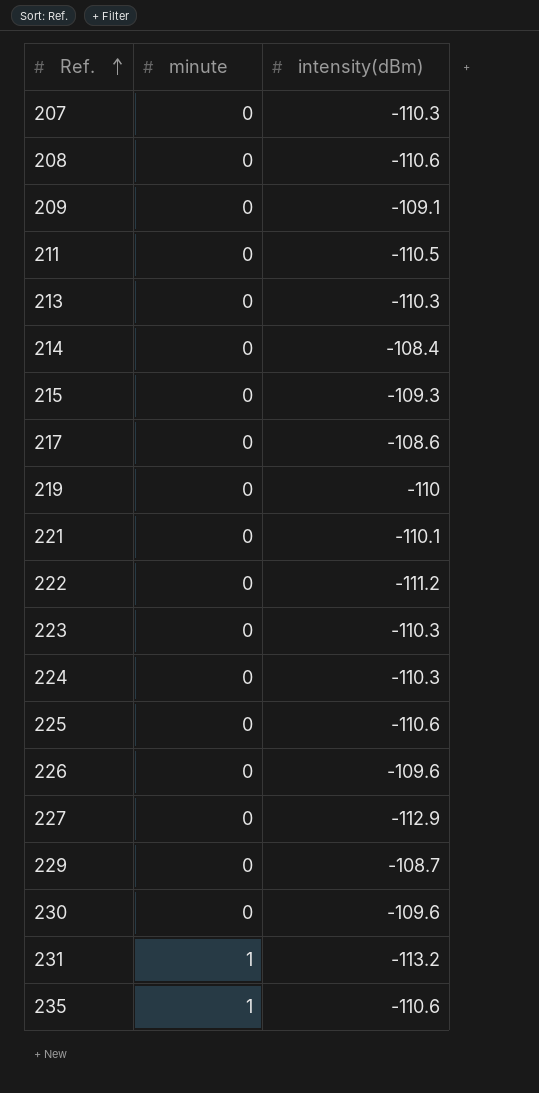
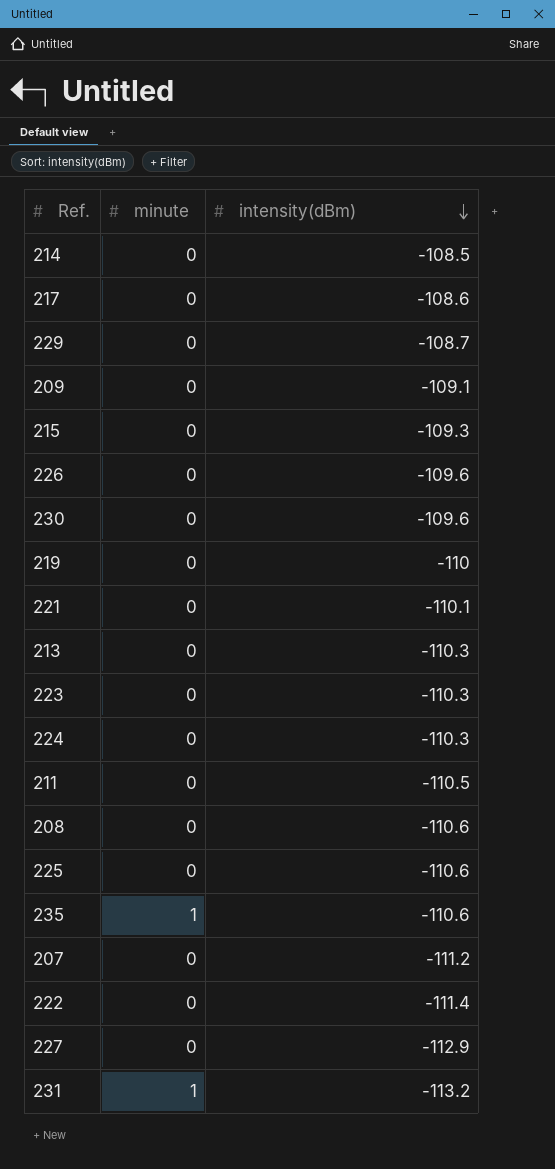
row order: Ref. ascending -> intensity(dBm) descending
214 | intensity(dBm): -108.4 -> -108.5
207 | intensity(dBm): -110.3 -> -111.2
222 | intensity(dBm): -111.2 -> -111.4

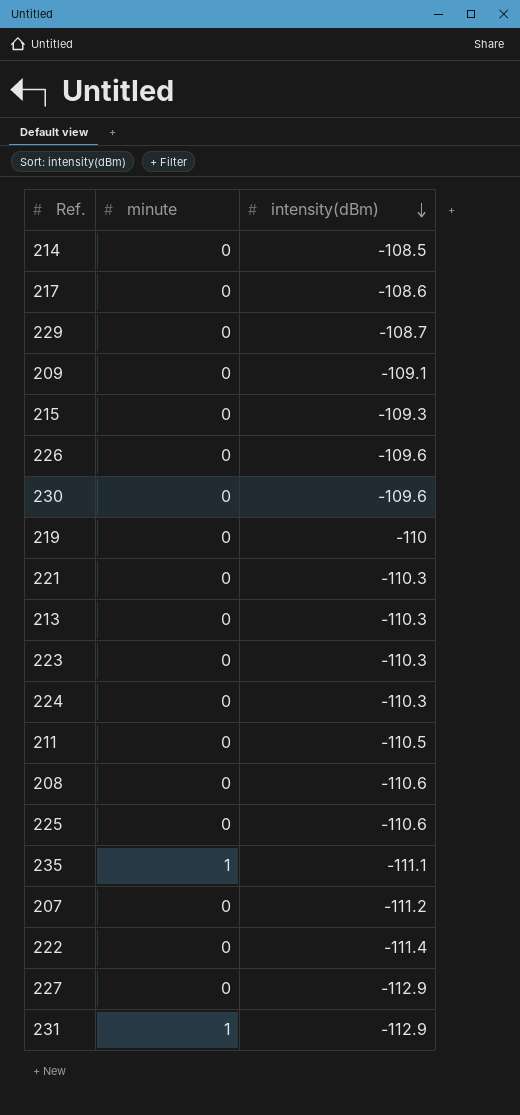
221 | intensity(dBm): -110.1 -> -110.3
235 | intensity(dBm): -110.6 -> -111.1
231 | intensity(dBm): -113.2 -> -112.9

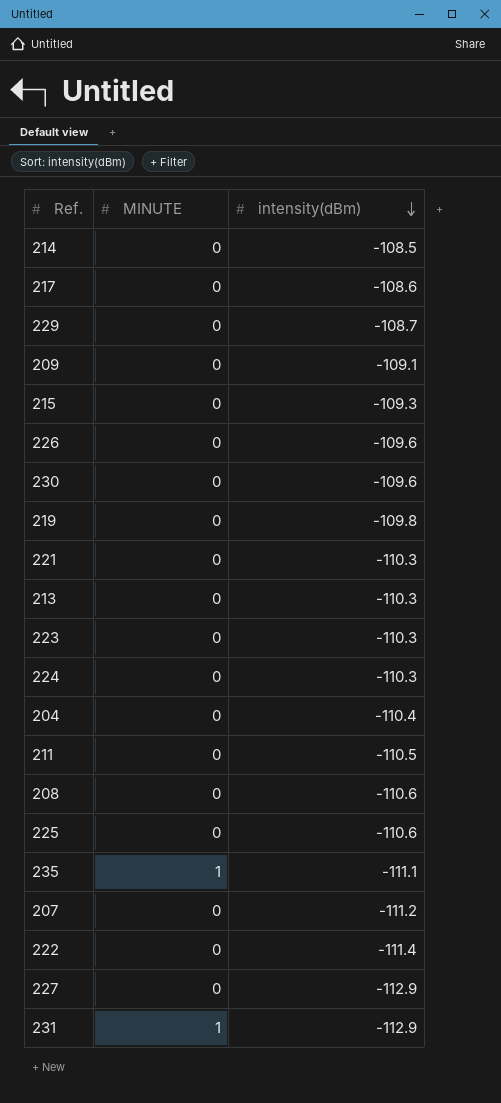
column name: minute -> MINUTE
219 | intensity(dBm): -110 -> -109.8
row 204: none -> 0 | -110.4

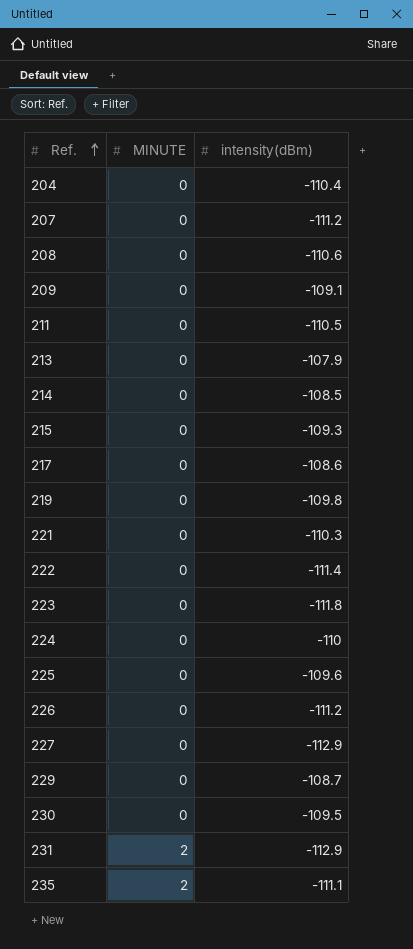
row order: intensity(dBm) descending -> Ref. ascending
213 | intensity(dBm): -110.3 -> -107.9
223 | intensity(dBm): -110.3 -> -111.8
224 | intensity(dBm): -110.3 -> -110
225 | intensity(dBm): -110.6 -> -109.6
226 | intensity(dBm): -109.6 -> -111.2
230 | intensity(dBm): -109.6 -> -109.5
231 | MINUTE: 1 -> 2
235 | MINUTE: 1 -> 2

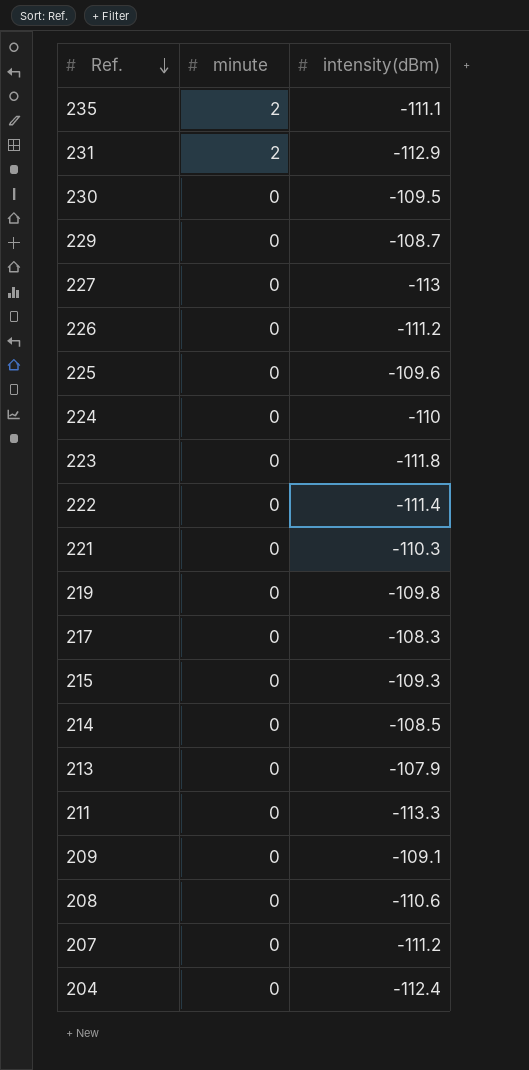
row order: Ref. ascending -> Ref. descending
column name: MINUTE -> minute
227 | intensity(dBm): -112.9 -> -113
217 | intensity(dBm): -108.6 -> -108.3
211 | intensity(dBm): -110.5 -> -113.3
204 | intensity(dBm): -110.4 -> -112.4

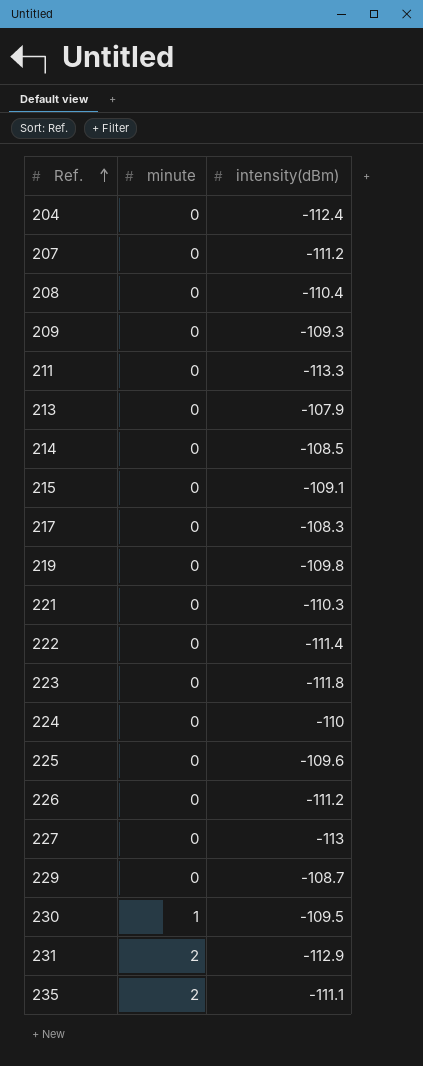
row order: Ref. descending -> Ref. ascending
208 | intensity(dBm): -110.6 -> -110.4
209 | intensity(dBm): -109.1 -> -109.3
215 | intensity(dBm): -109.3 -> -109.1
230 | minute: 0 -> 1

